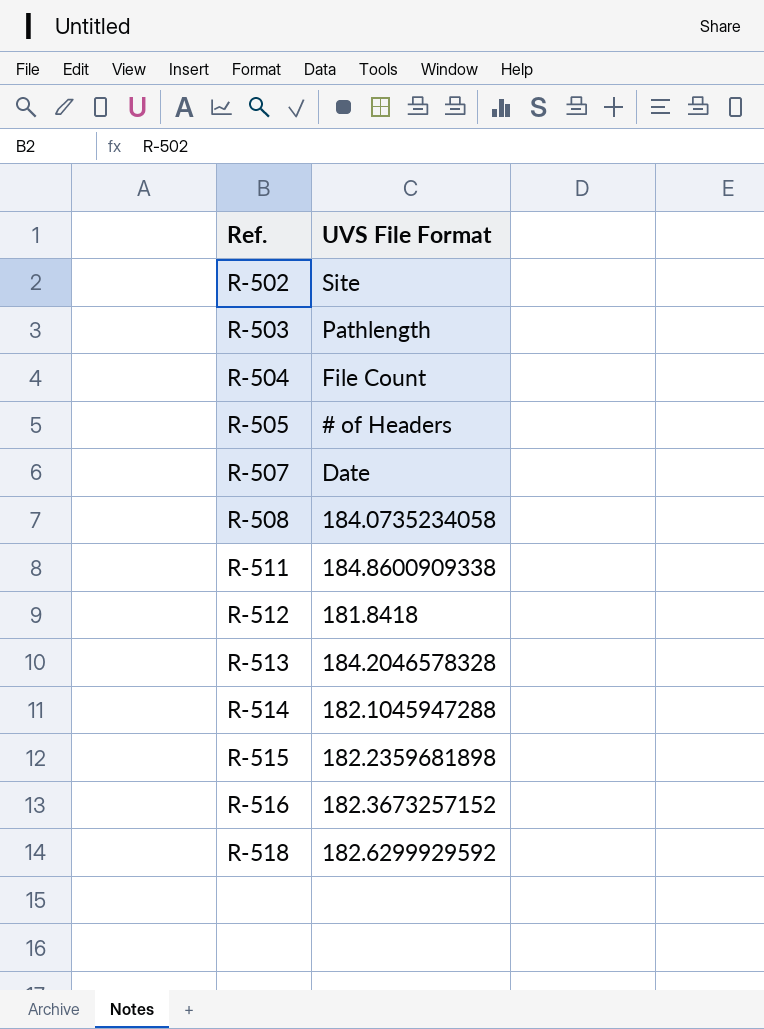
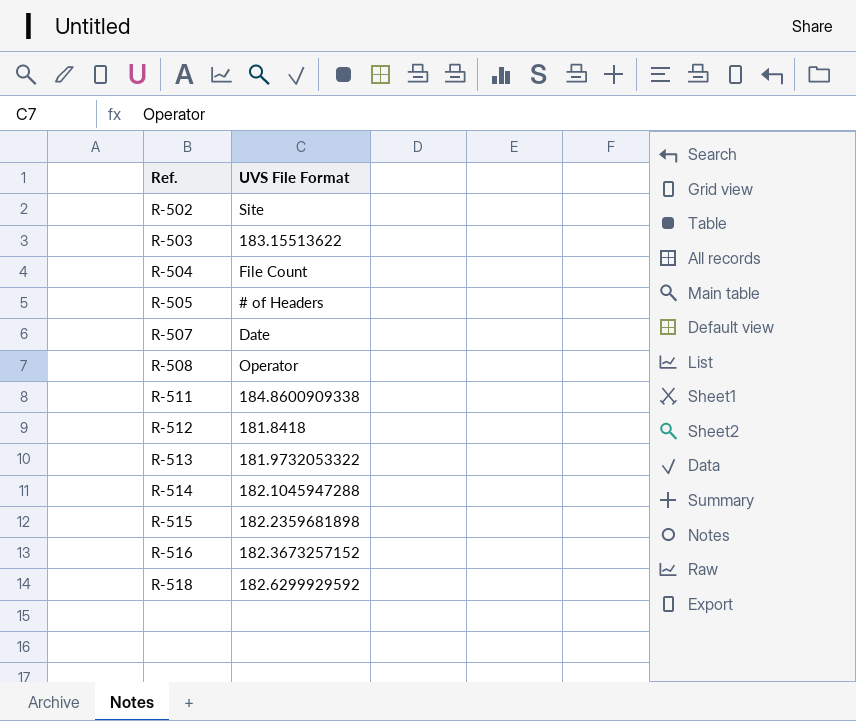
R-503 | UVS File Format: Pathlength -> 183.15513622
R-508 | UVS File Format: 184.0735234058 -> Operator
R-513 | UVS File Format: 184.2046578328 -> 181.9732053322

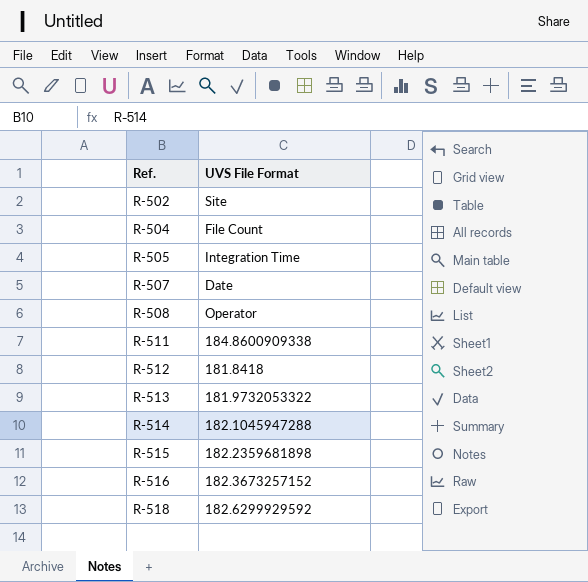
row R-503: 183.15513622 -> none
R-505 | UVS File Format: # of Headers -> Integration Time

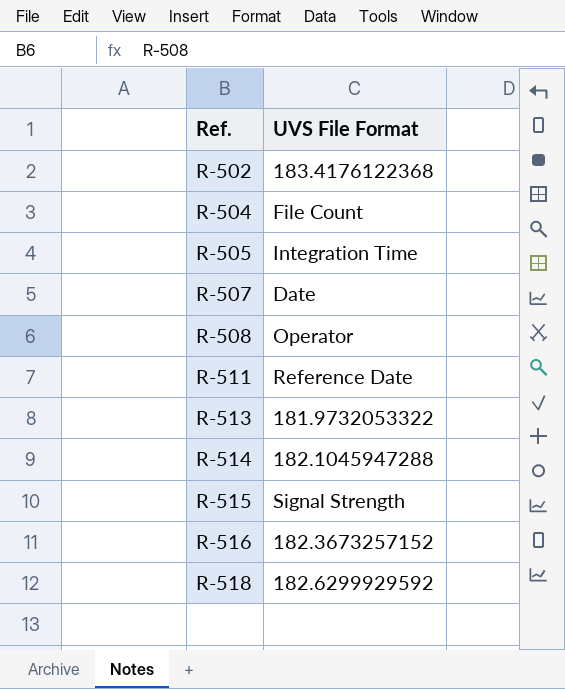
row R-512: 181.8418 -> none
R-502 | UVS File Format: Site -> 183.4176122368
R-511 | UVS File Format: 184.8600909338 -> Reference Date
R-515 | UVS File Format: 182.2359681898 -> Signal Strength

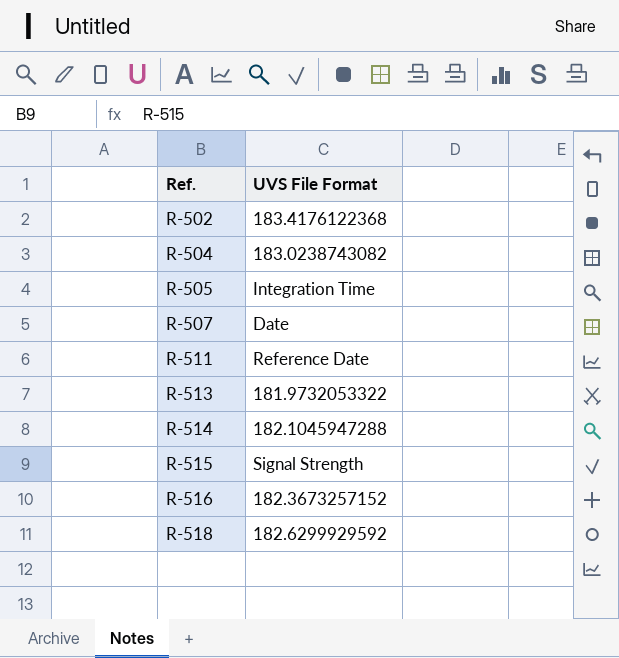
row R-508: Operator -> none
R-504 | UVS File Format: File Count -> 183.0238743082

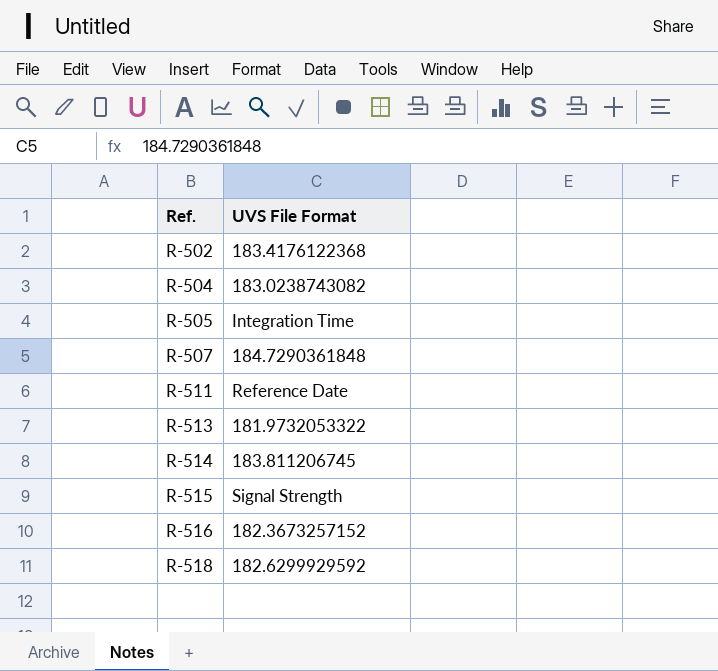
R-507 | UVS File Format: Date -> 184.7290361848
R-514 | UVS File Format: 182.1045947288 -> 183.811206745

